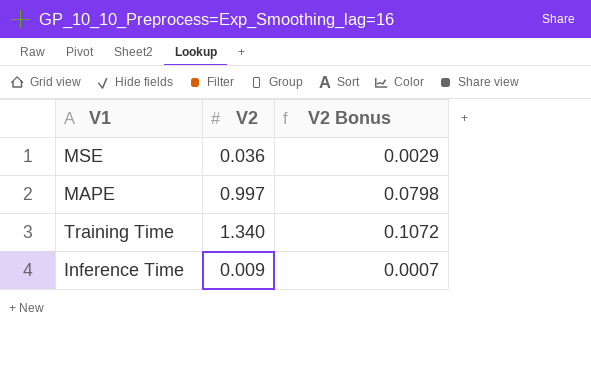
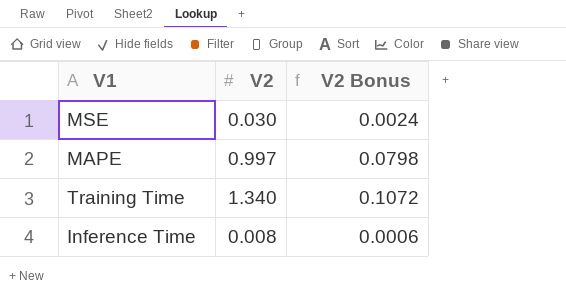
MSE | V2: 0.036 -> 0.030
MSE | V2 Bonus: 0.0029 -> 0.0024
Inference Time | V2: 0.009 -> 0.008
Inference Time | V2 Bonus: 0.0007 -> 0.0006

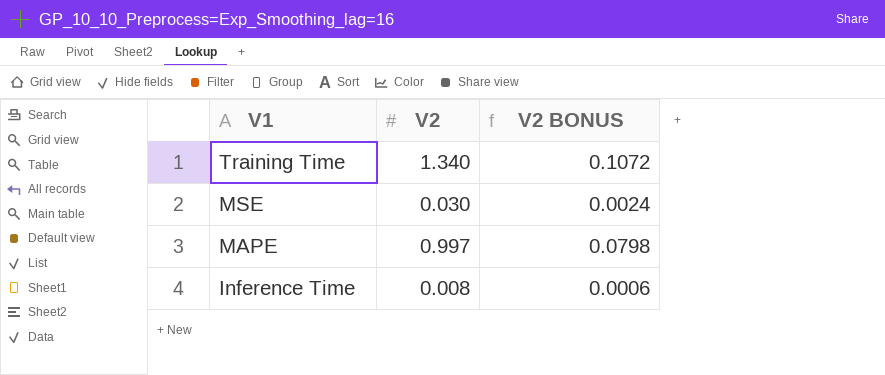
row order: none -> V1 descending
column name: V2 Bonus -> V2 BONUS

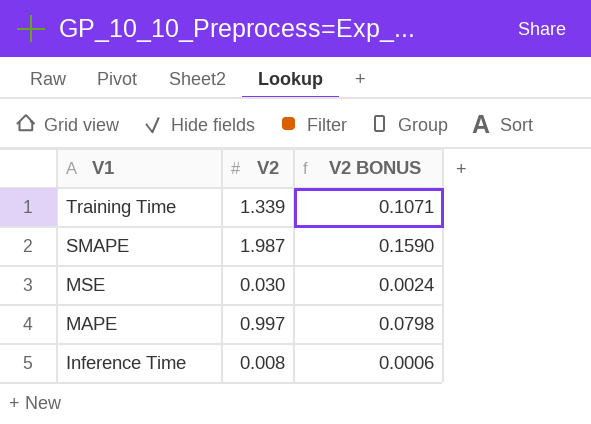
Training Time | V2: 1.340 -> 1.339
Training Time | V2 BONUS: 0.1072 -> 0.1071
row SMAPE: none -> 1.987 | 0.1590

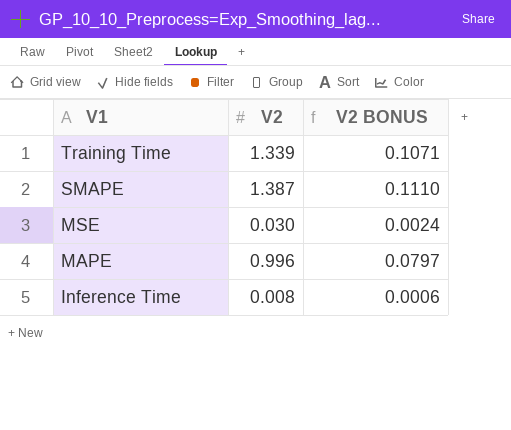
SMAPE | V2: 1.987 -> 1.387
SMAPE | V2 BONUS: 0.1590 -> 0.1110
MAPE | V2: 0.997 -> 0.996
MAPE | V2 BONUS: 0.0798 -> 0.0797

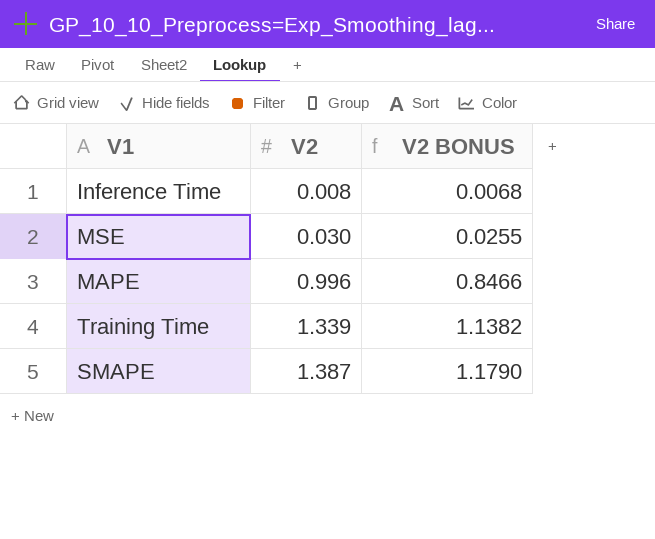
row order: V1 descending -> V2 ascending
column V2 BONUS | formula: [V2] * 0.08 -> [V2] * 0.85

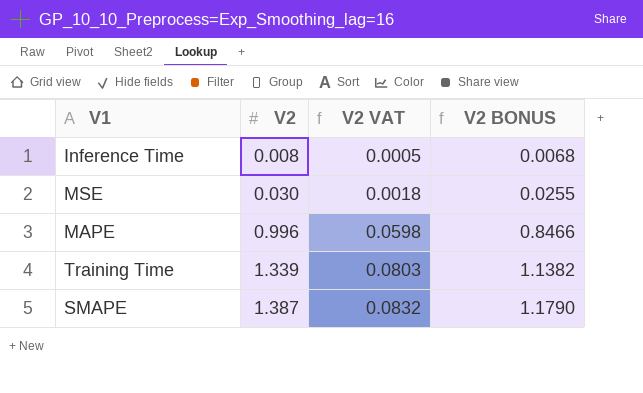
column V2 VAT | formula: none -> [V2] * 0.06

